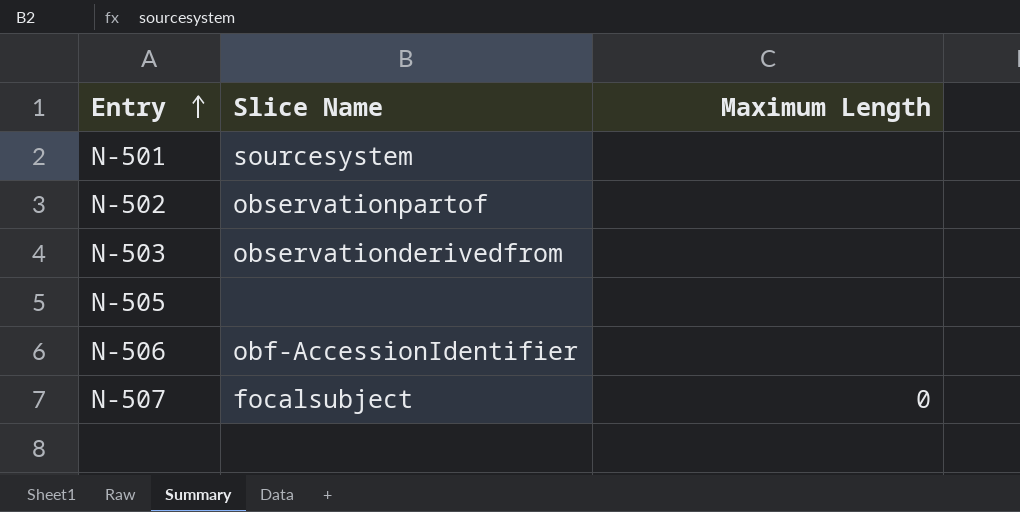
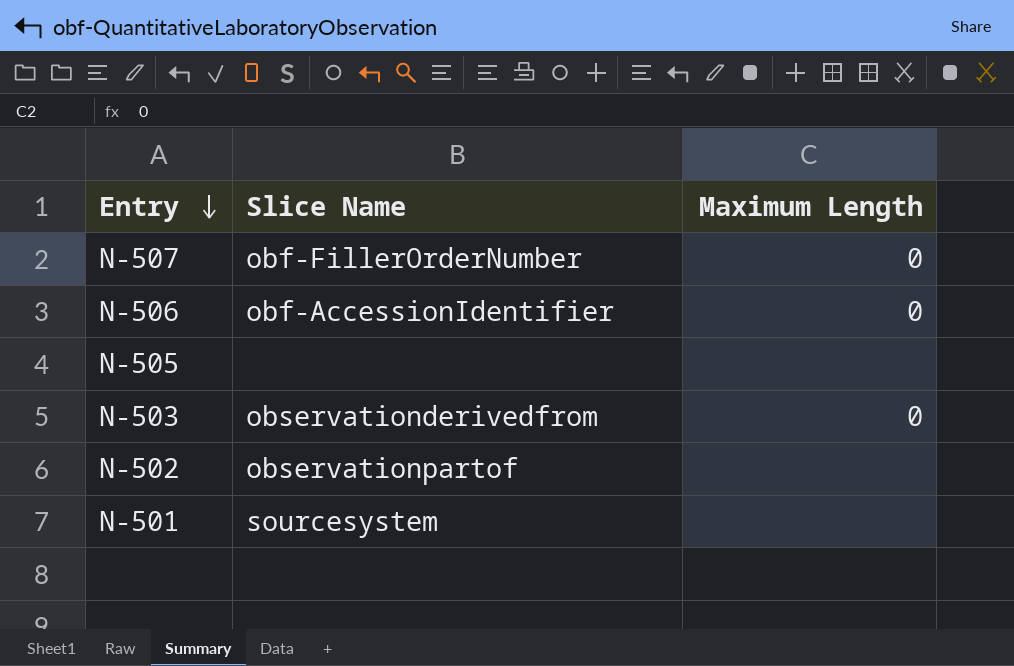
row order: Entry ascending -> Entry descending
N-507 | Slice Name: focalsubject -> obf-FillerOrderNumber
N-506 | Maximum Length: none -> 0
N-503 | Maximum Length: none -> 0

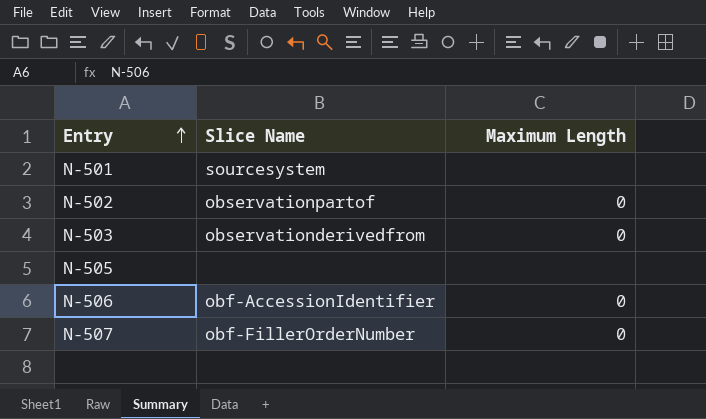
row order: Entry descending -> Entry ascending
N-502 | Maximum Length: none -> 0

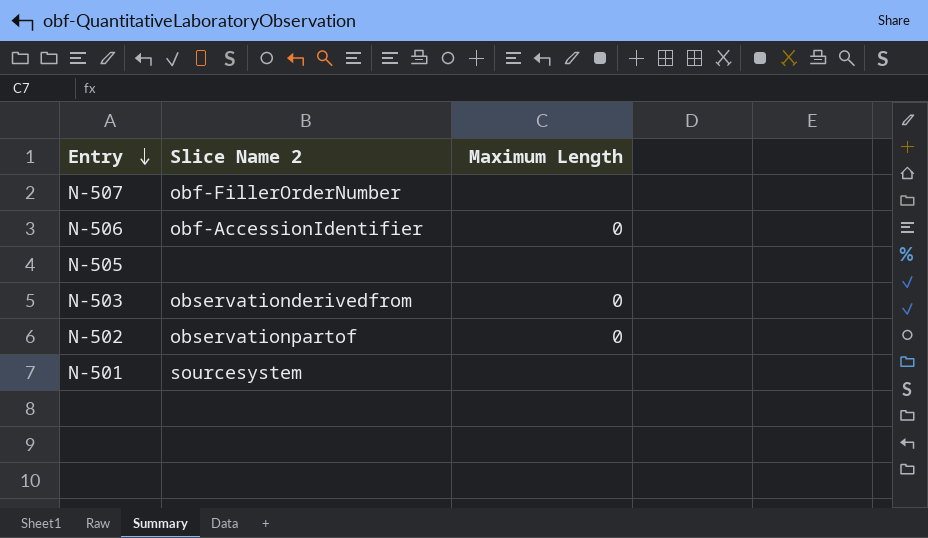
row order: Entry ascending -> Entry descending
column name: Slice Name -> Slice Name 2
N-507 | Maximum Length: 0 -> none

